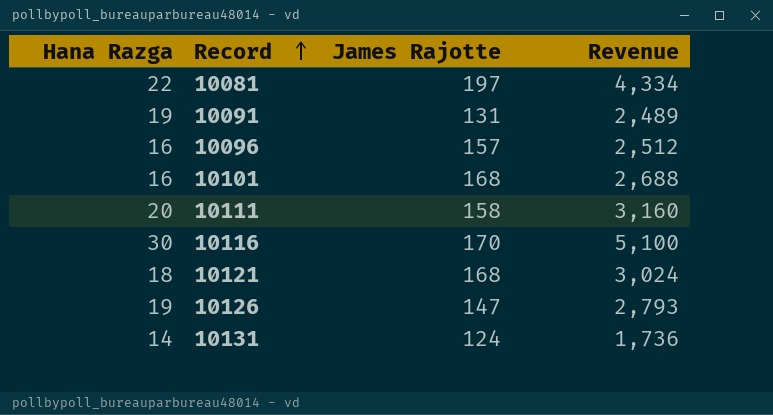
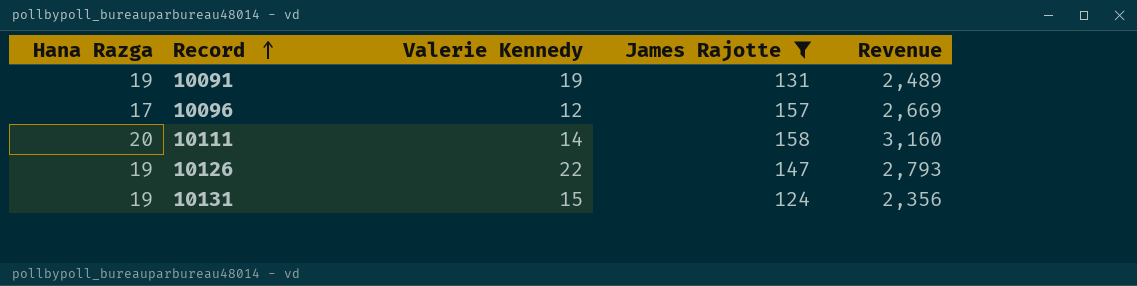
filter: none -> James Rajotte <= 158
column Valerie Kennedy | position: none -> 3
10096 | Hana Razga: 16 -> 17
10096 | Revenue: 2,512 -> 2,669
10131 | Hana Razga: 14 -> 19
10131 | Revenue: 1,736 -> 2,356

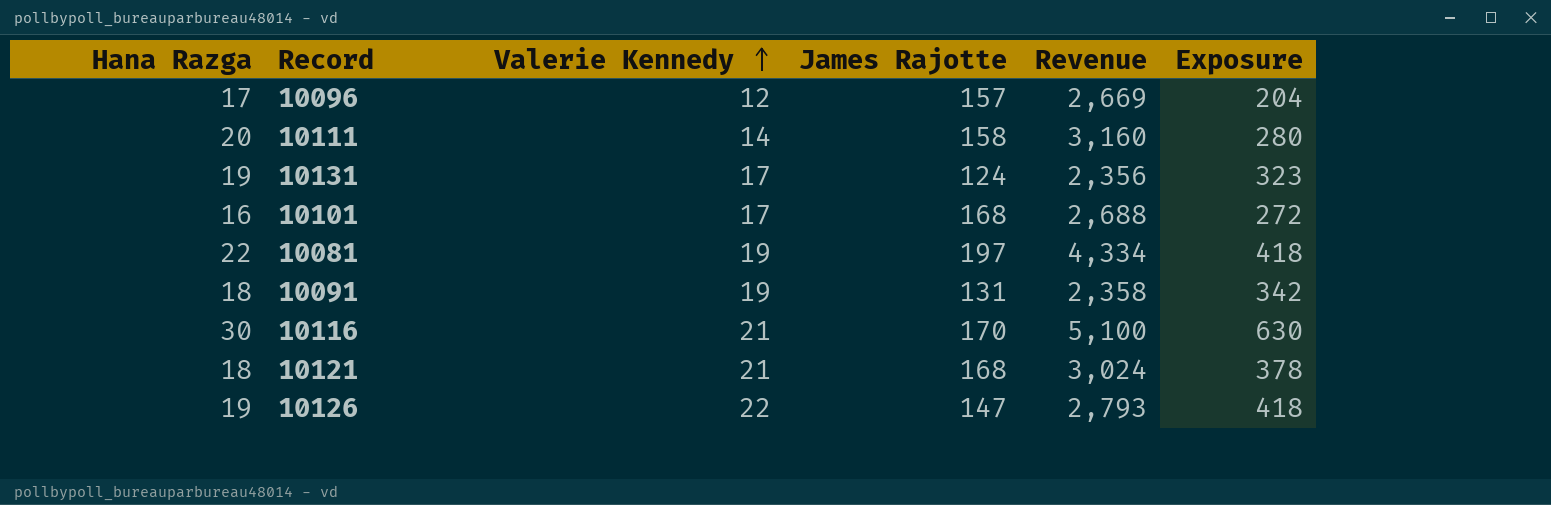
filter: James Rajotte <= 158 -> none
row order: Record ascending -> Valerie Kennedy ascending
column Exposure | formula: none -> [Hana Razga] * [Valerie Kennedy]
10131 | Valerie Kennedy: 15 -> 17
10091 | Hana Razga: 19 -> 18
10091 | Revenue: 2,489 -> 2,358

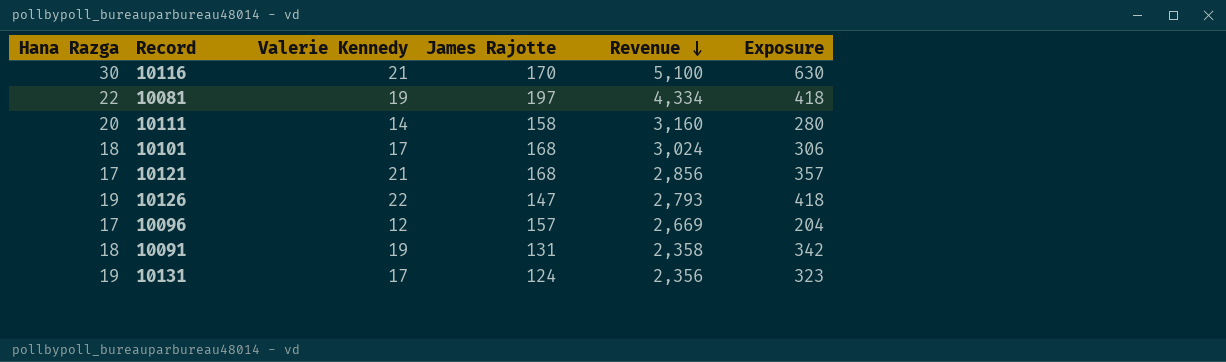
row order: Valerie Kennedy ascending -> Revenue descending
10101 | Hana Razga: 16 -> 18
10101 | Revenue: 2,688 -> 3,024
10101 | Exposure: 272 -> 306
10121 | Hana Razga: 18 -> 17
10121 | Revenue: 3,024 -> 2,856
10121 | Exposure: 378 -> 357

